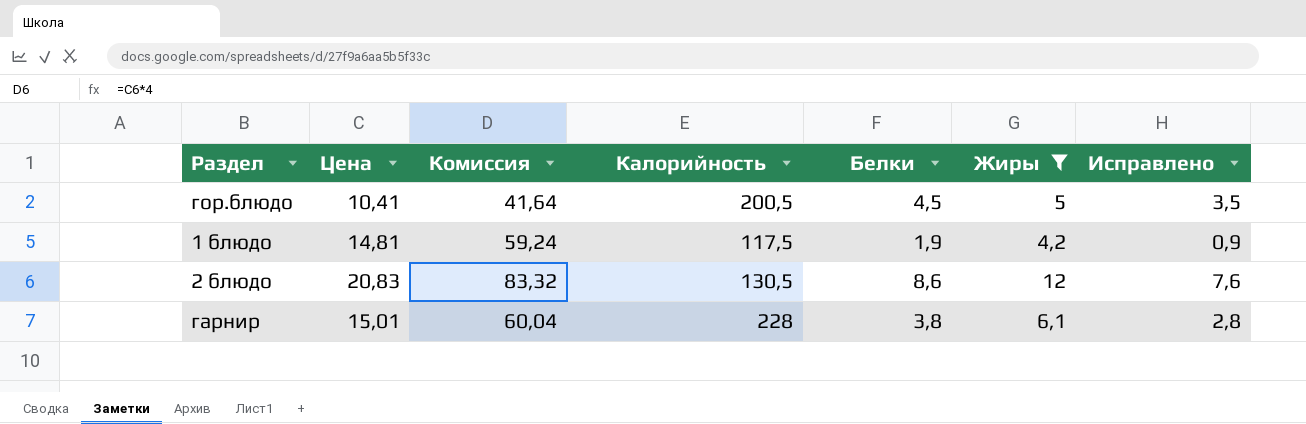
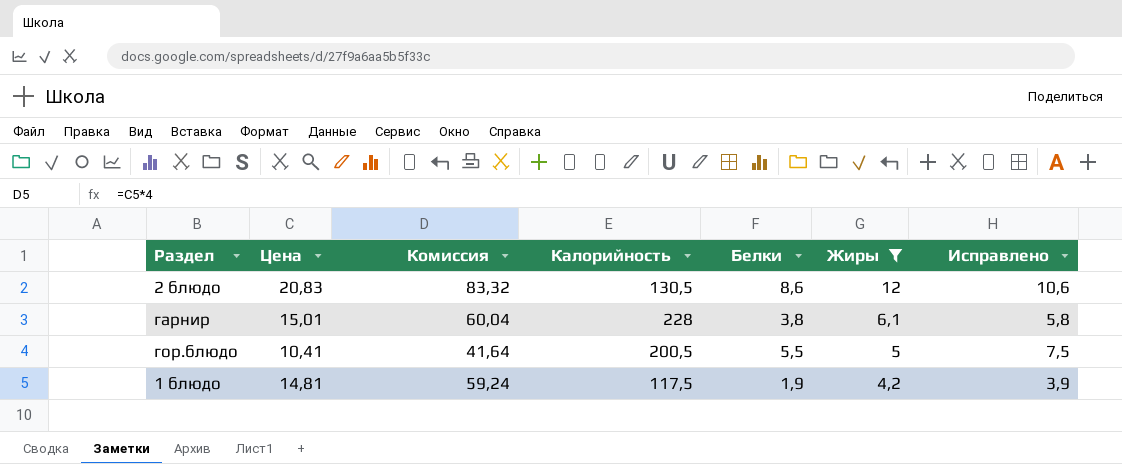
row order: none -> Жиры descending
column Исправлено | formula: [Белки] - 1 -> [Белки] + 2
гор.блюдо | Белки: 4,5 -> 5,5

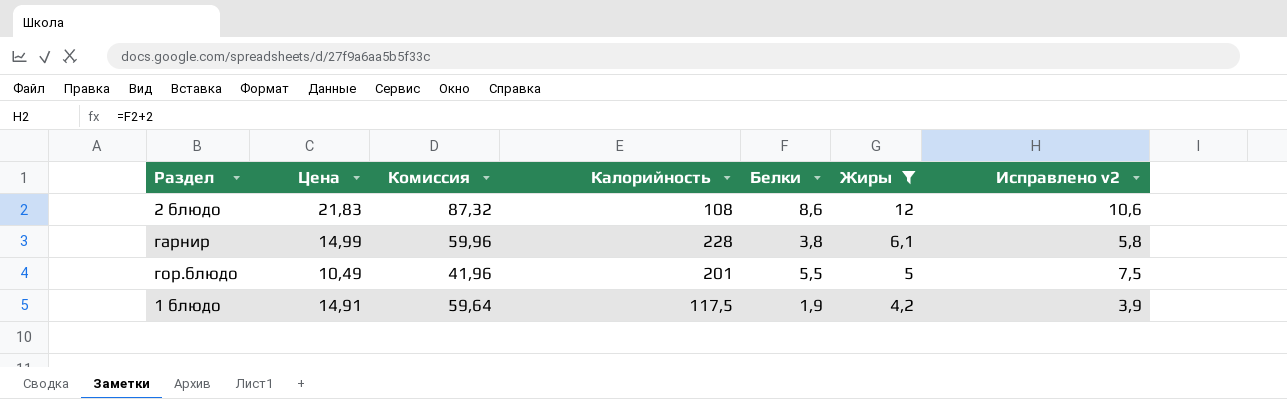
column name: Исправлено -> Исправлено v2
2 блюдо | Цена: 20,83 -> 21,83
2 блюдо | Комиссия: 83,32 -> 87,32
2 блюдо | Калорийность: 130,5 -> 108
гарнир | Цена: 15,01 -> 14,99
гарнир | Комиссия: 60,04 -> 59,96
гор.блюдо | Цена: 10,41 -> 10,49
гор.блюдо | Комиссия: 41,64 -> 41,96
гор.блюдо | Калорийность: 200,5 -> 201
1 блюдо | Цена: 14,81 -> 14,91
1 блюдо | Комиссия: 59,24 -> 59,64

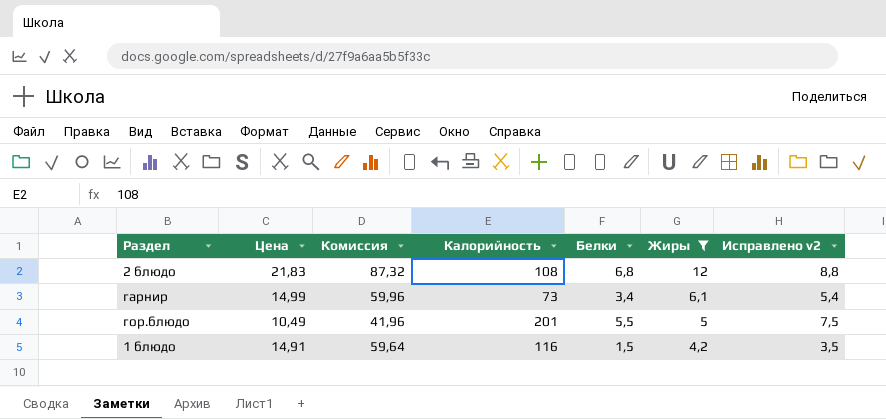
2 блюдо | Белки: 8,6 -> 6,8
2 блюдо | Исправлено v2: 10,6 -> 8,8
гарнир | Калорийность: 228 -> 73
гарнир | Белки: 3,8 -> 3,4
гарнир | Исправлено v2: 5,8 -> 5,4
1 блюдо | Калорийность: 117,5 -> 116
1 блюдо | Белки: 1,9 -> 1,5
1 блюдо | Исправлено v2: 3,9 -> 3,5

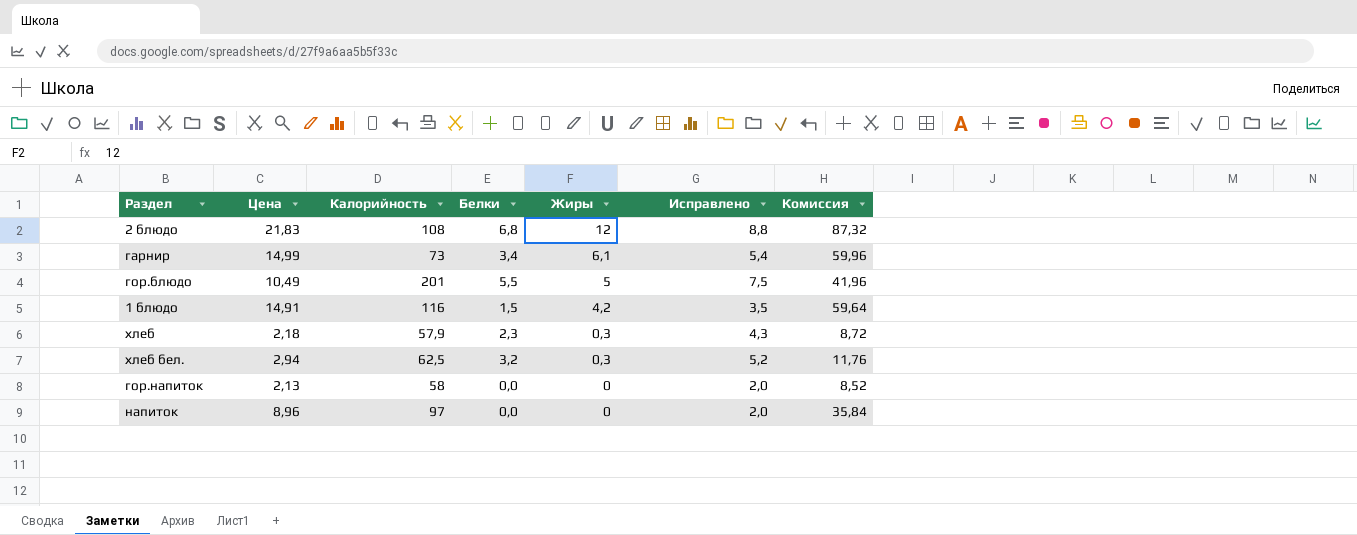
filter: Жиры >= 4,2 -> none
column name: Исправлено v2 -> Исправлено
column Комиссия | position: 3 -> 7

